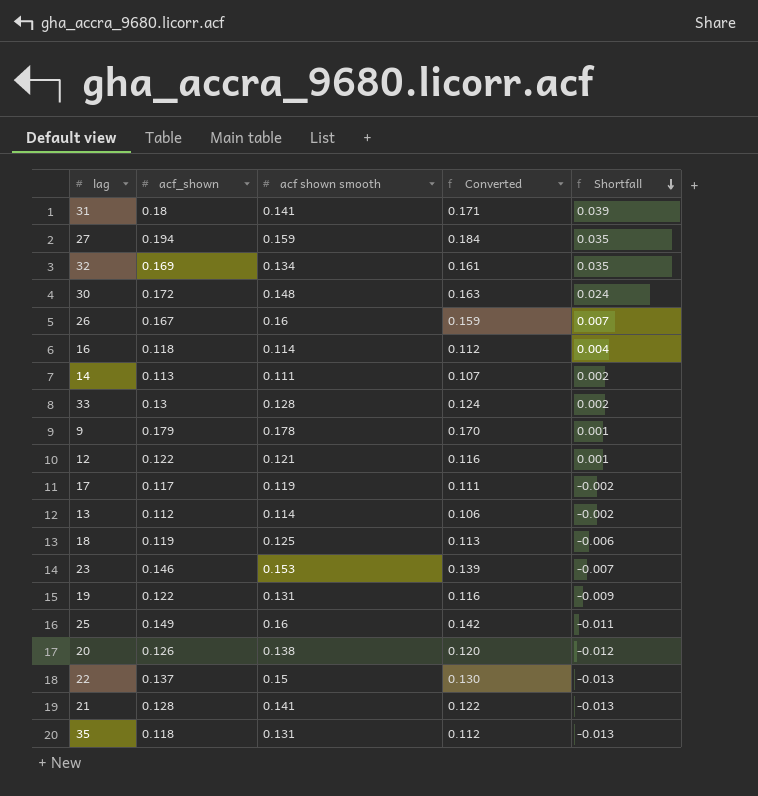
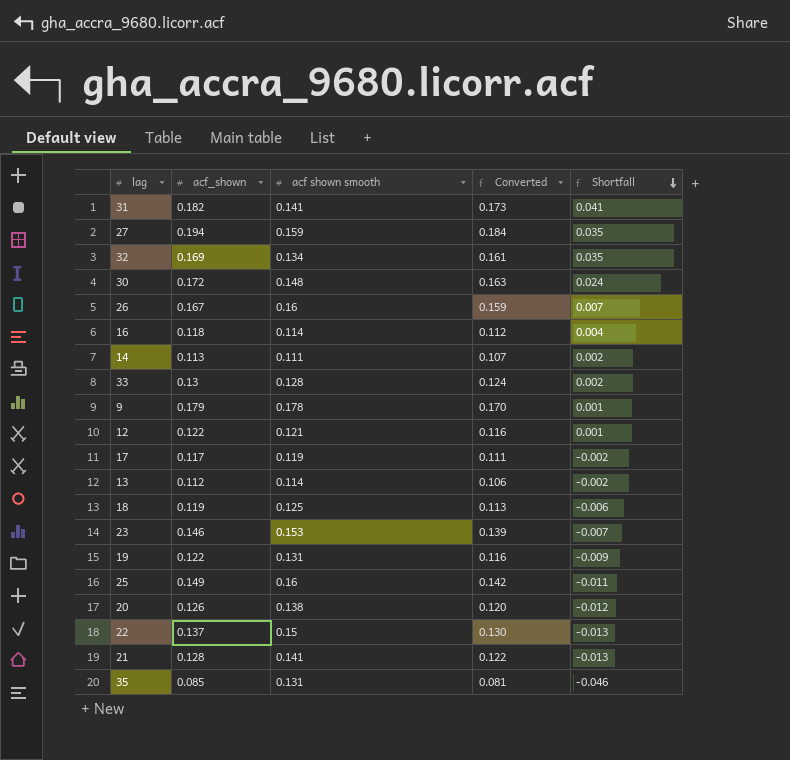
31 | acf_shown: 0.18 -> 0.182
31 | Converted: 0.171 -> 0.173
31 | Shortfall: 0.039 -> 0.041
35 | acf_shown: 0.118 -> 0.085
35 | Converted: 0.112 -> 0.081
35 | Shortfall: -0.013 -> -0.046

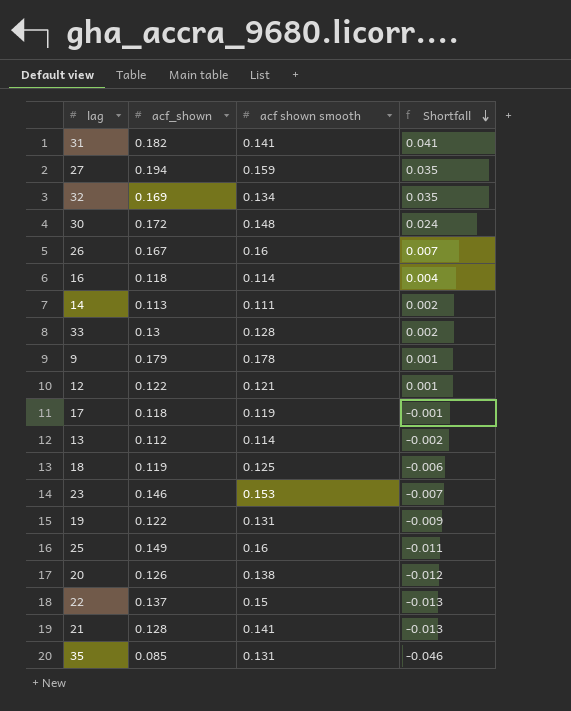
column Converted | formula: [acf_shown] * 0.95 -> none
17 | acf_shown: 0.117 -> 0.118
17 | Shortfall: -0.002 -> -0.001

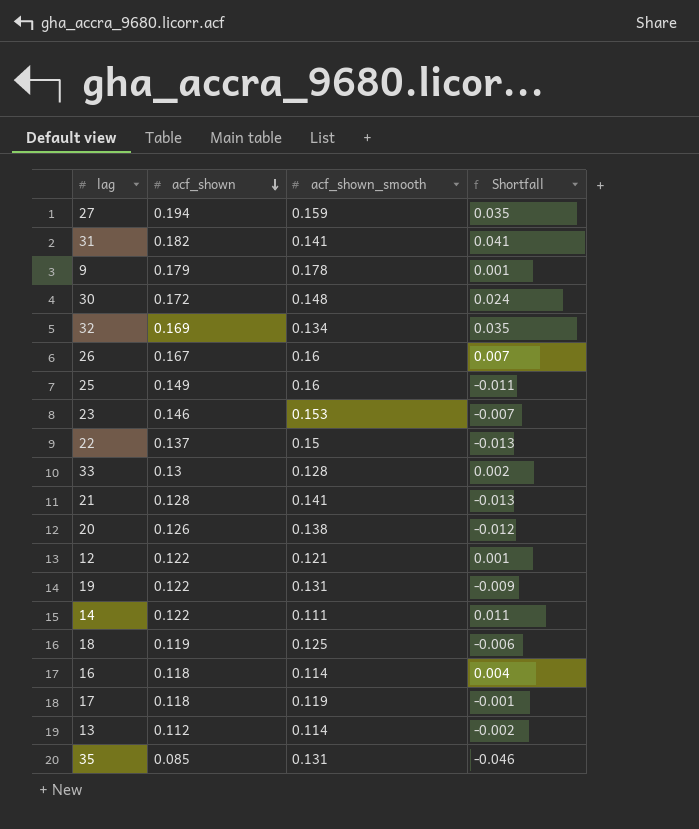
row order: Shortfall descending -> acf_shown descending
column name: acf shown smooth -> acf_shown_smooth
14 | acf_shown: 0.113 -> 0.122
14 | Shortfall: 0.002 -> 0.011

